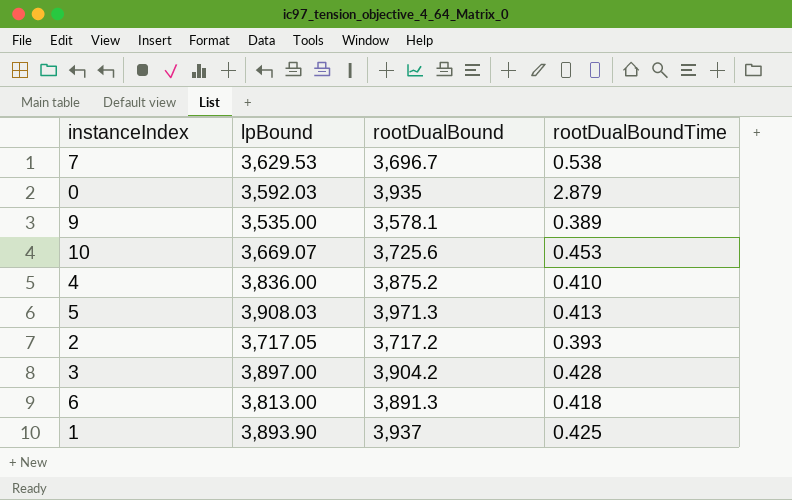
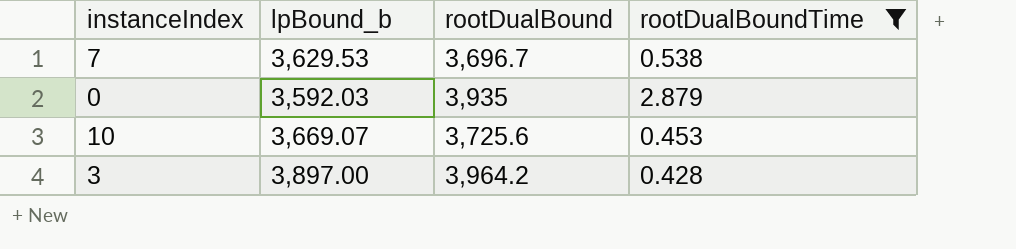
filter: none -> rootDualBoundTime >= 0.428
column name: lpBound -> lpBound_b
3 | rootDualBound: 3,904.2 -> 3,964.2

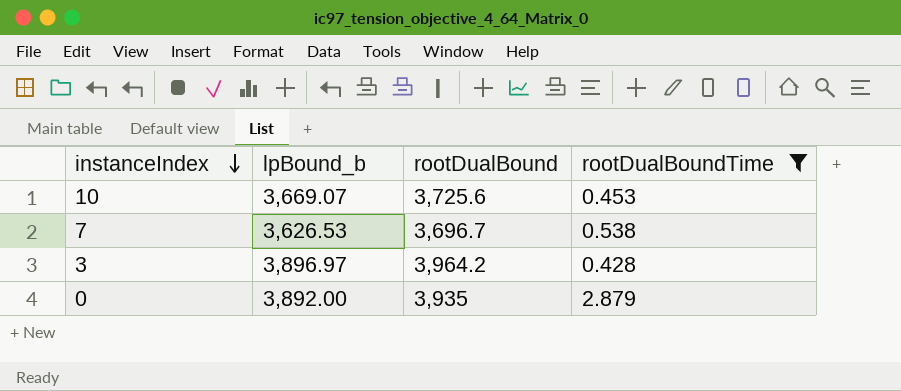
row order: none -> instanceIndex descending
7 | lpBound_b: 3,629.53 -> 3,626.53
3 | lpBound_b: 3,897.00 -> 3,896.97
0 | lpBound_b: 3,592.03 -> 3,892.00

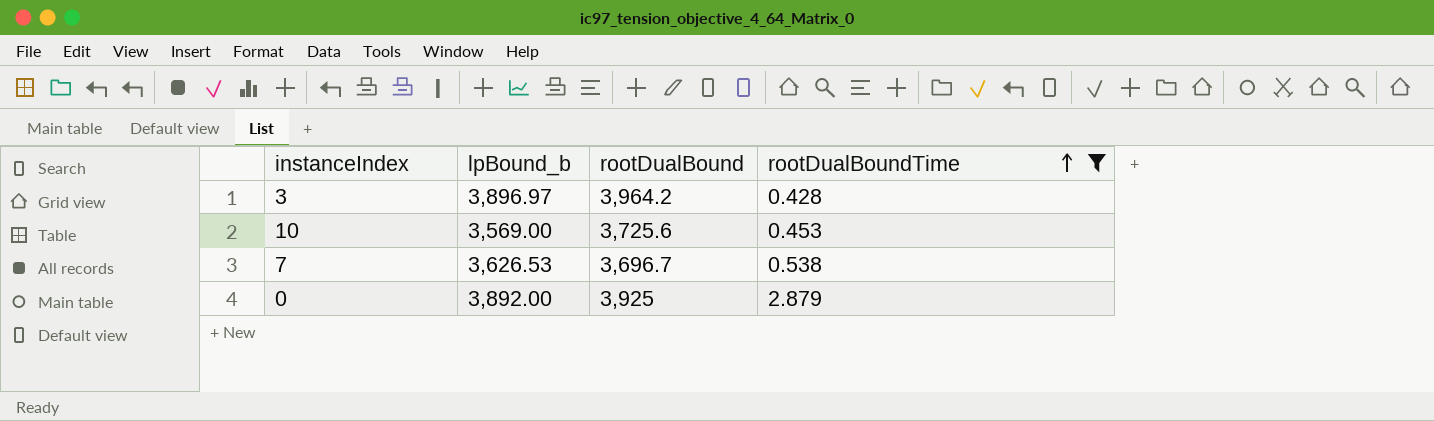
row order: instanceIndex descending -> rootDualBoundTime ascending
10 | lpBound_b: 3,669.07 -> 3,569.00
0 | rootDualBound: 3,935 -> 3,925

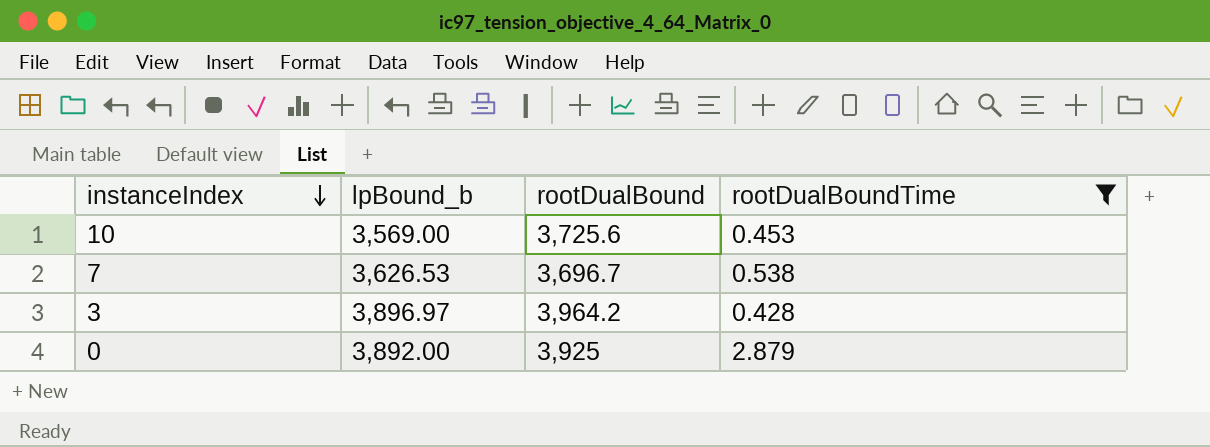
row order: rootDualBoundTime ascending -> instanceIndex descending

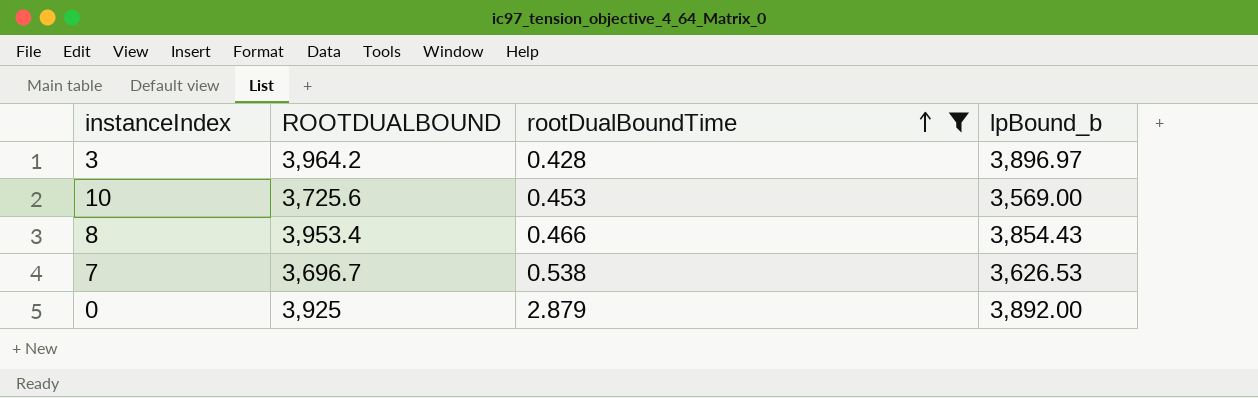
row order: instanceIndex descending -> rootDualBoundTime ascending
column name: rootDualBound -> ROOTDUALBOUND
column lpBound_b | position: 2 -> 4
row 8: none -> 3,953.4 | 0.466 | 3,854.43

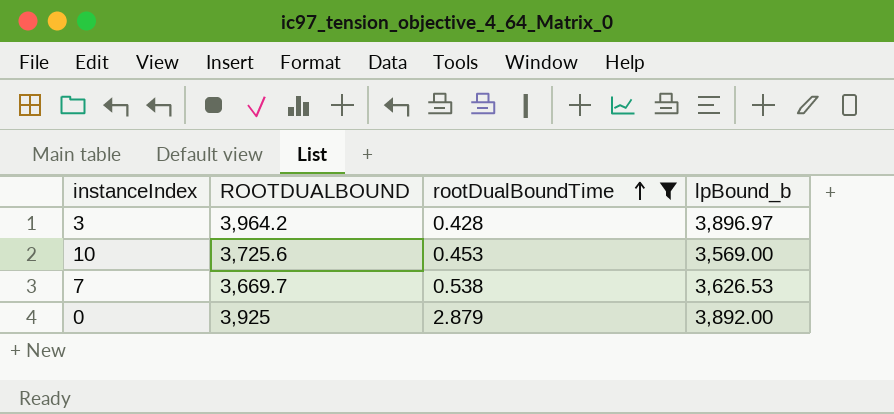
row 8: 3,953.4 | 0.466 | 3,854.43 -> none
7 | ROOTDUALBOUND: 3,696.7 -> 3,669.7

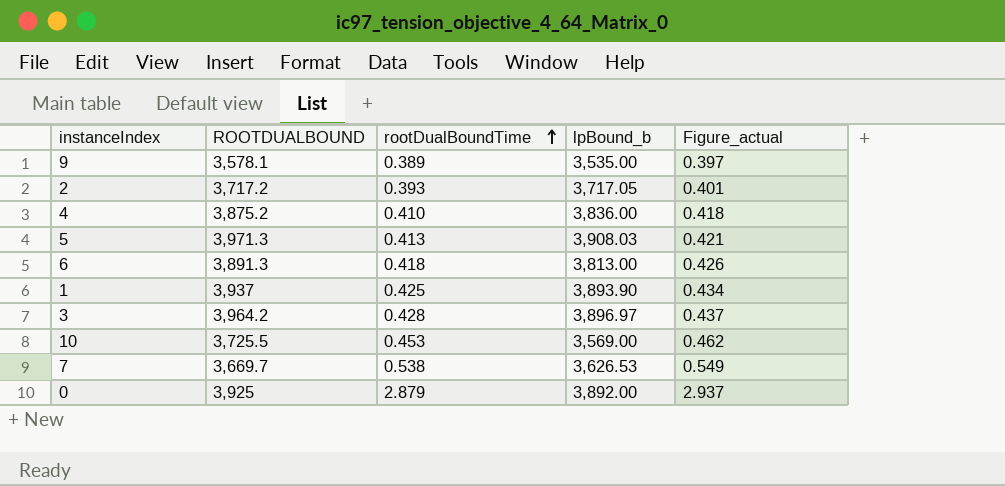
filter: rootDualBoundTime >= 0.428 -> none
column Figure_actual | formula: none -> [rootDualBoundTime] * 1.02
10 | ROOTDUALBOUND: 3,725.6 -> 3,725.5

